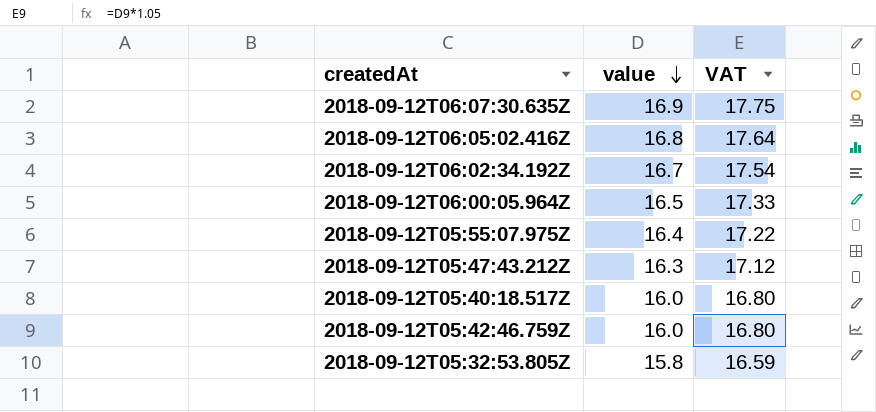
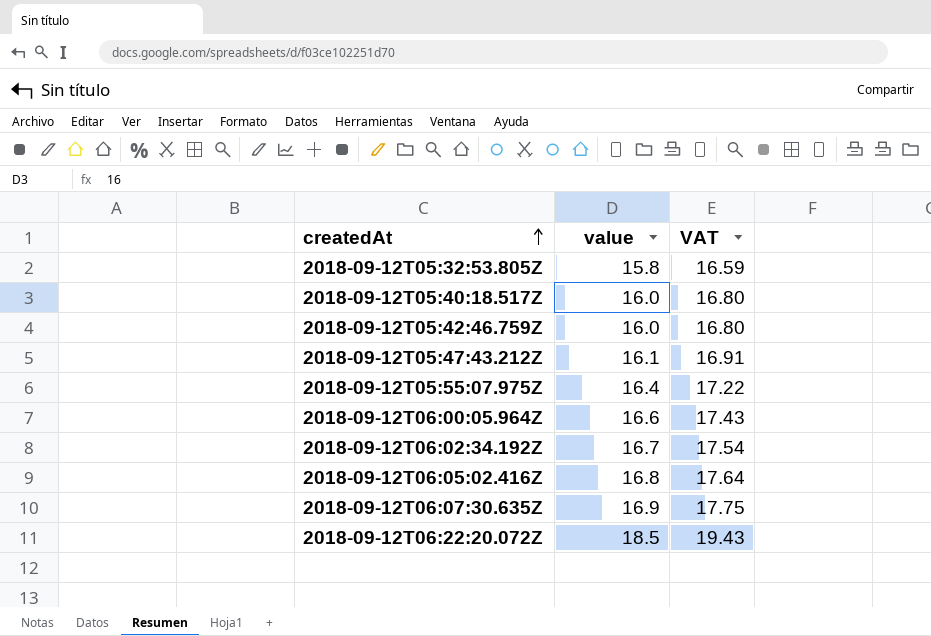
row order: value descending -> createdAt ascending
2018-09-12T05:47:43.212Z | value: 16.3 -> 16.1
2018-09-12T05:47:43.212Z | VAT: 17.12 -> 16.91
2018-09-12T06:00:05.964Z | value: 16.5 -> 16.6
2018-09-12T06:00:05.964Z | VAT: 17.33 -> 17.43
row 2018-09-12T06:22:20.072Z: none -> 18.5 | 19.43

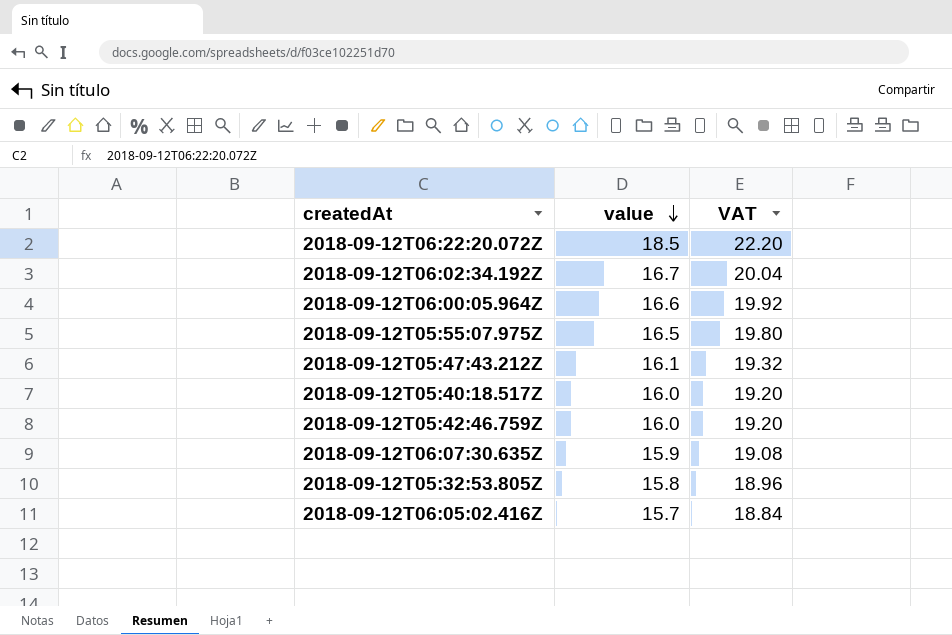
row order: createdAt ascending -> value descending
column VAT | formula: [value] * 1.05 -> [value] * 1.2
2018-09-12T05:55:07.975Z | value: 16.4 -> 16.5
2018-09-12T06:07:30.635Z | value: 16.9 -> 15.9
2018-09-12T06:05:02.416Z | value: 16.8 -> 15.7

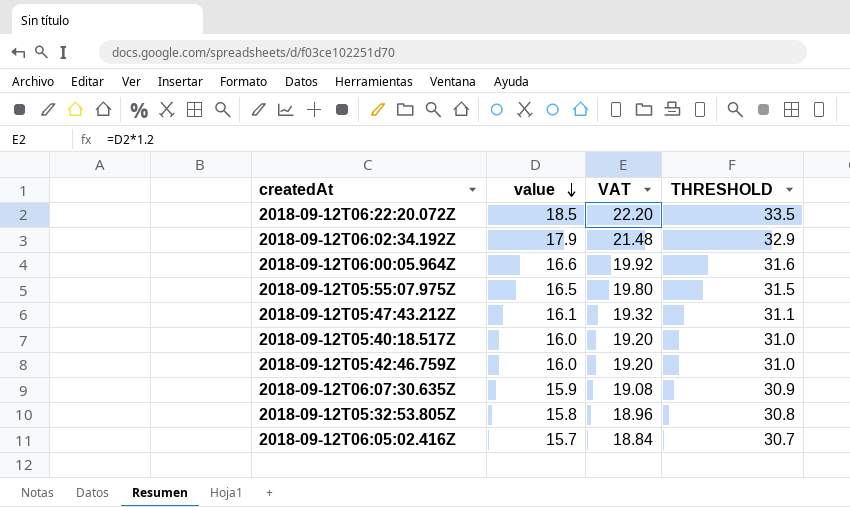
column THRESHOLD | formula: none -> [value] + 15
2018-09-12T06:02:34.192Z | value: 16.7 -> 17.9
2018-09-12T06:02:34.192Z | VAT: 20.04 -> 21.48

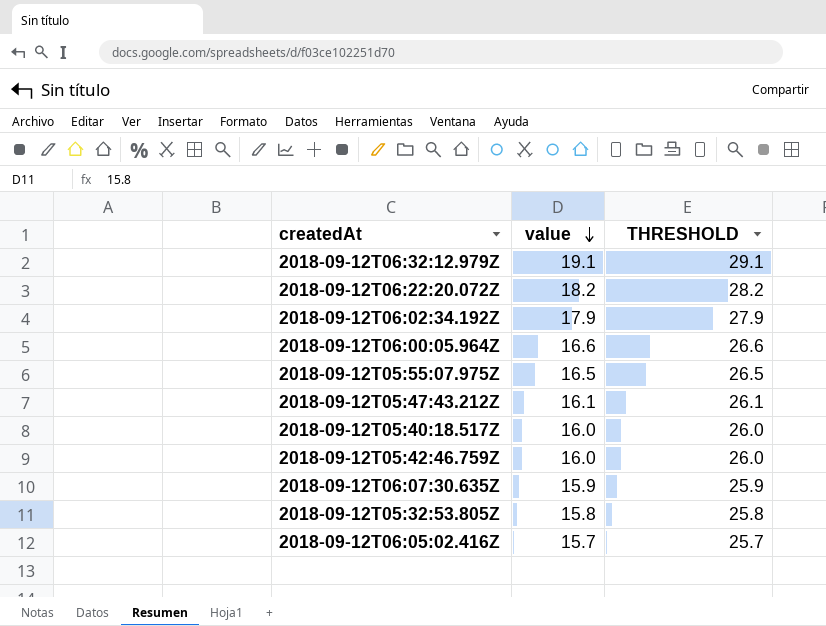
column VAT | formula: [value] * 1.2 -> none
column THRESHOLD | formula: [value] + 15 -> [value] + 10
row 2018-09-12T06:32:12.979Z: none -> 19.1 | 29.1
2018-09-12T06:22:20.072Z | value: 18.5 -> 18.2

